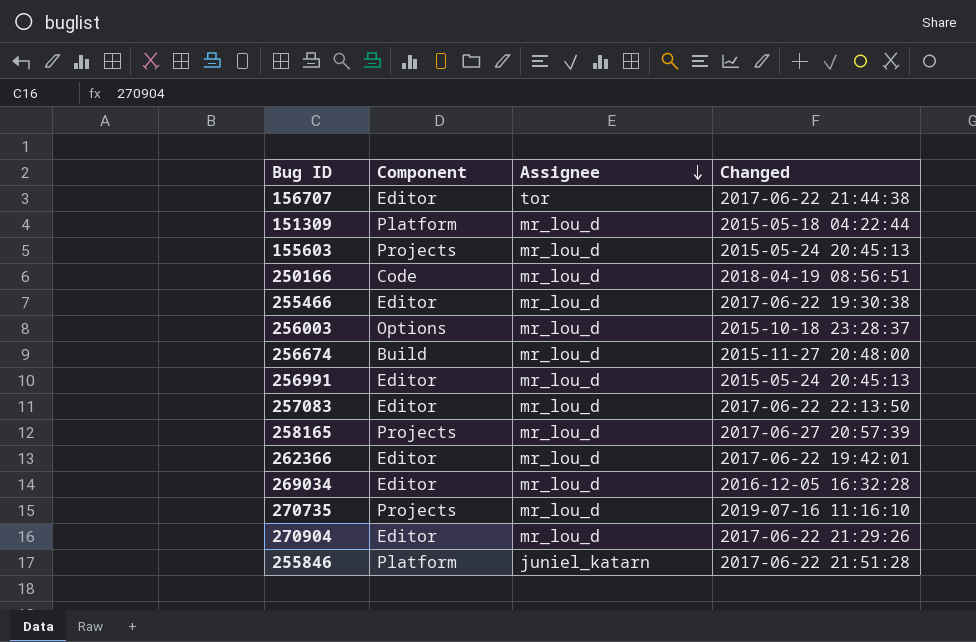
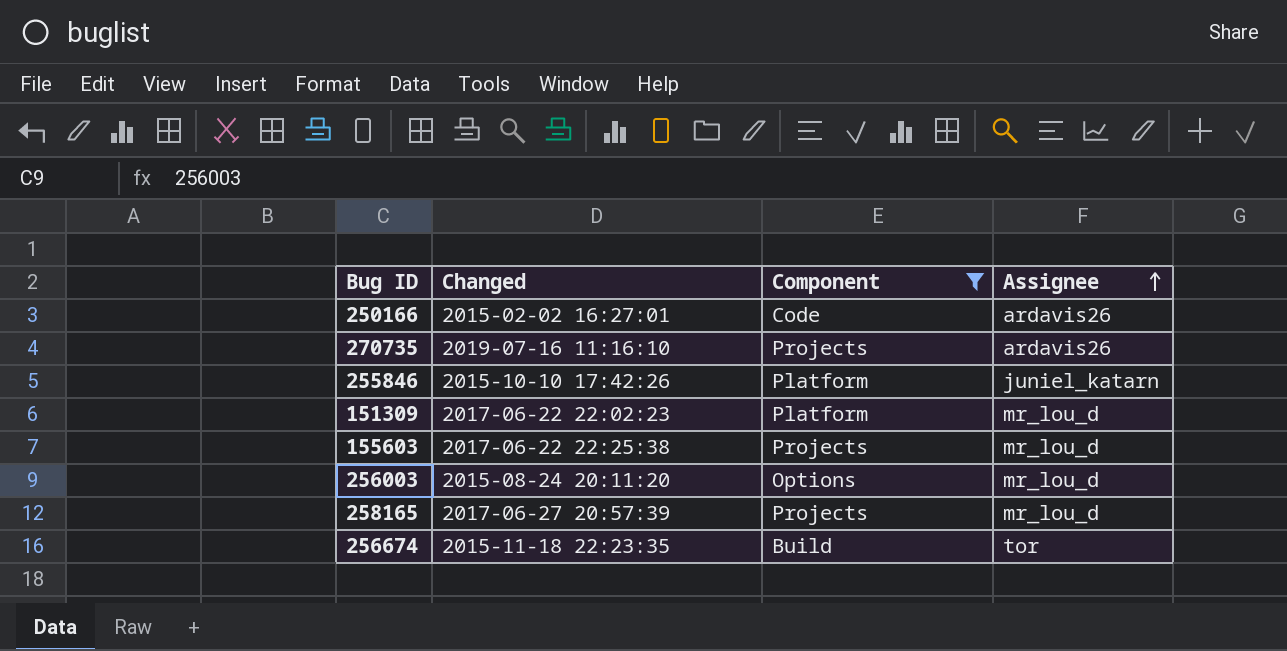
filter: none -> Component != Editor
row order: Assignee descending -> Assignee ascending
column Changed | position: 4 -> 2
250166 | Changed: 2018-04-19 08:56:51 -> 2015-02-02 16:27:01
250166 | Assignee: mr_lou_d -> ardavis26
270735 | Assignee: mr_lou_d -> ardavis26
255846 | Changed: 2017-06-22 21:51:28 -> 2015-10-10 17:42:26
151309 | Changed: 2015-05-18 04:22:44 -> 2017-06-22 22:02:23
155603 | Changed: 2015-05-24 20:45:13 -> 2017-06-22 22:25:38
256003 | Changed: 2015-10-18 23:28:37 -> 2015-08-24 20:11:20
256674 | Changed: 2015-11-27 20:48:00 -> 2015-11-18 22:23:35
256674 | Assignee: mr_lou_d -> tor

